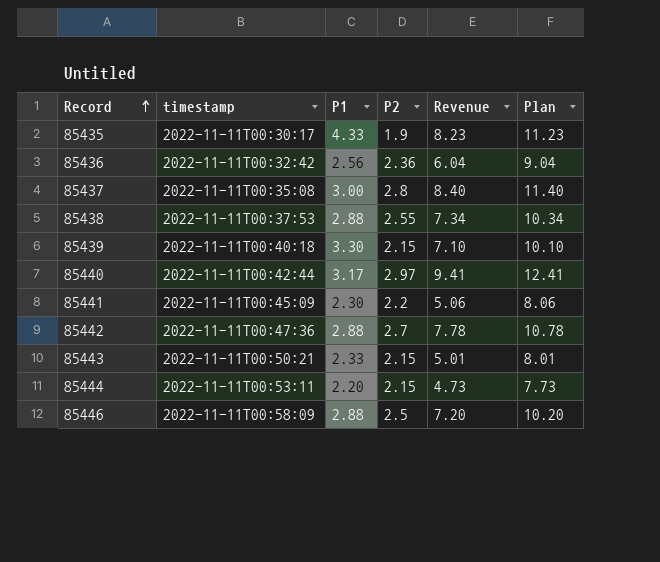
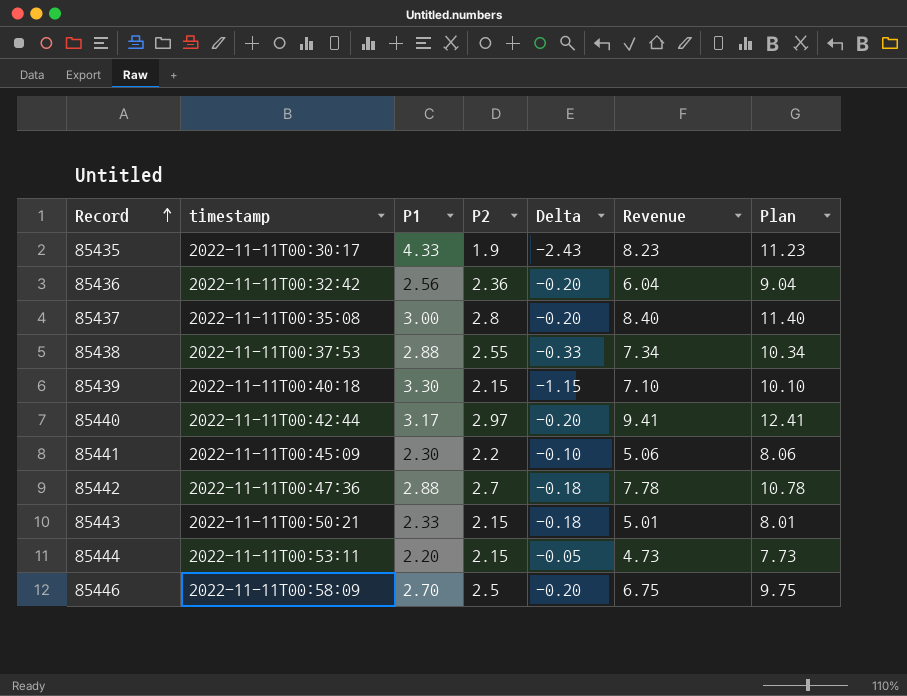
column Delta | formula: none -> [P2] - [P1]
85446 | P1: 2.88 -> 2.70
85446 | Revenue: 7.20 -> 6.75
85446 | Plan: 10.20 -> 9.75

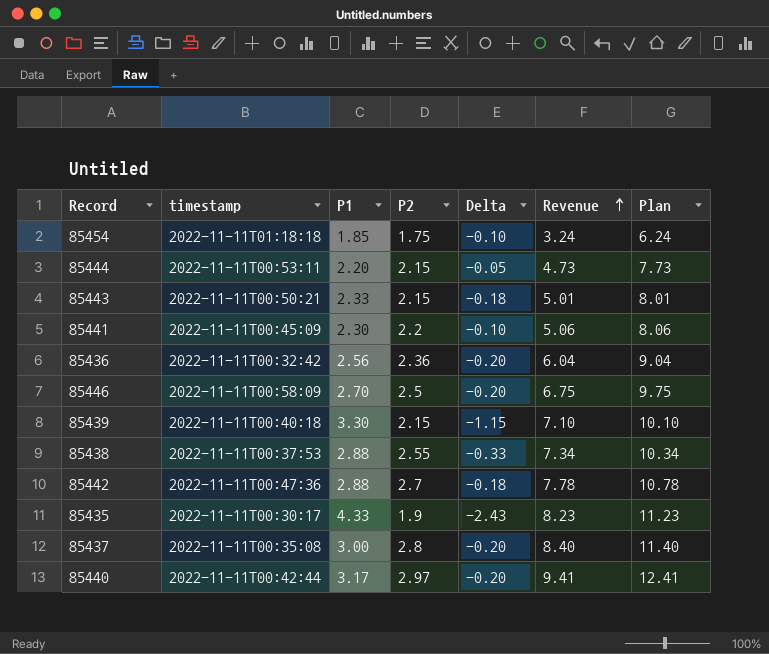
row order: Record ascending -> Revenue ascending
row 85454: none -> 2022-11-11T01:18:18 | 1.85 | 1.75 | -0.10 | 3.24 | 6.24

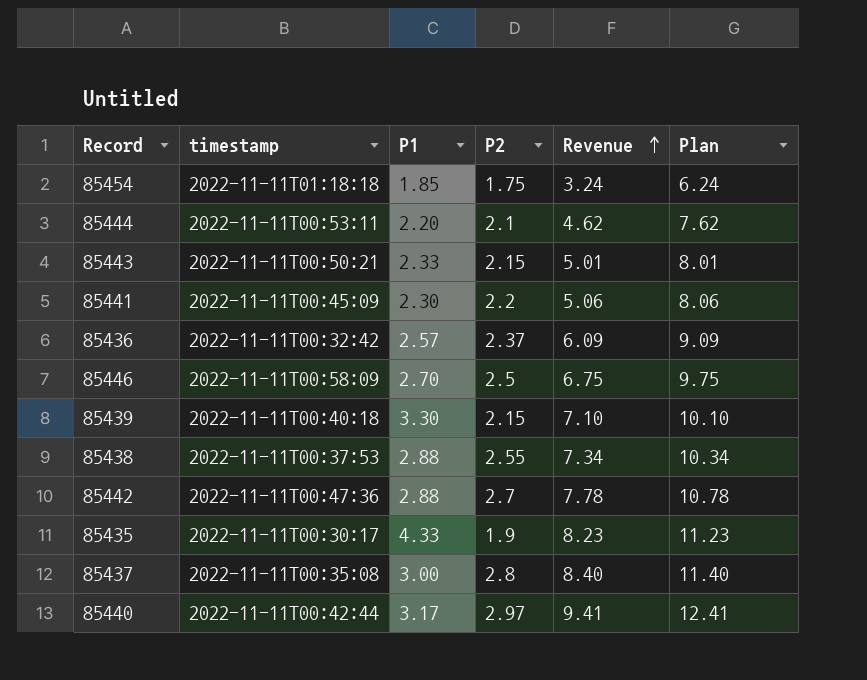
column Delta | formula: [P2] - [P1] -> none
85444 | P2: 2.15 -> 2.1
85444 | Revenue: 4.73 -> 4.62
85444 | Plan: 7.73 -> 7.62
85436 | P1: 2.56 -> 2.57
85436 | P2: 2.36 -> 2.37
85436 | Revenue: 6.04 -> 6.09
85436 | Plan: 9.04 -> 9.09

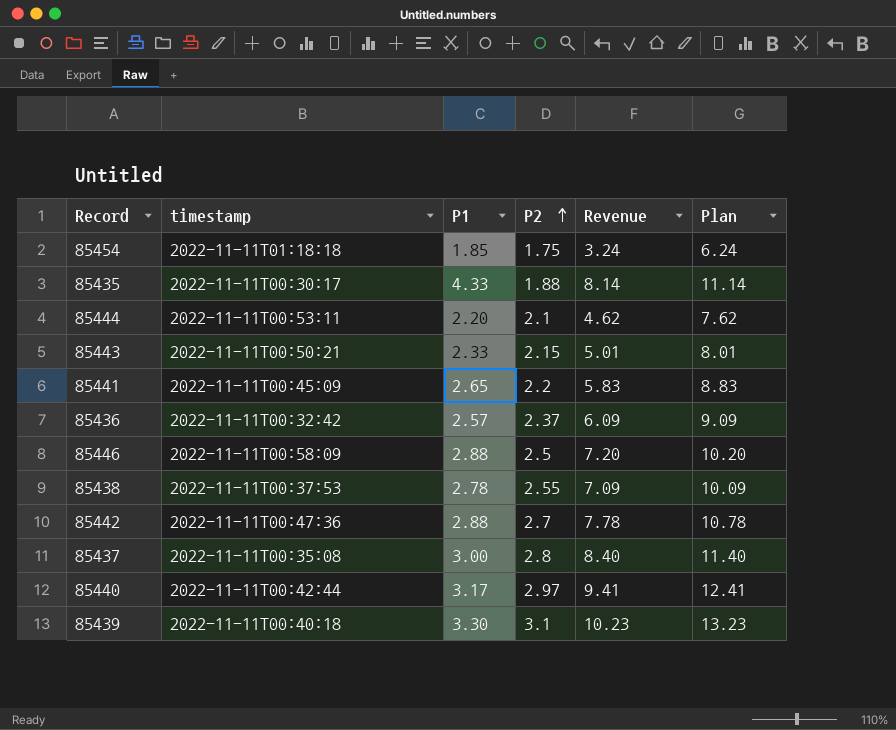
row order: Revenue ascending -> P2 ascending
85435 | P2: 1.9 -> 1.88
85435 | Revenue: 8.23 -> 8.14
85435 | Plan: 11.23 -> 11.14
85441 | P1: 2.30 -> 2.65
85441 | Revenue: 5.06 -> 5.83
85441 | Plan: 8.06 -> 8.83
85446 | P1: 2.70 -> 2.88
85446 | Revenue: 6.75 -> 7.20
85446 | Plan: 9.75 -> 10.20
85438 | P1: 2.88 -> 2.78
85438 | Revenue: 7.34 -> 7.09
85438 | Plan: 10.34 -> 10.09
85439 | P2: 2.15 -> 3.1
85439 | Revenue: 7.10 -> 10.23
85439 | Plan: 10.10 -> 13.23

